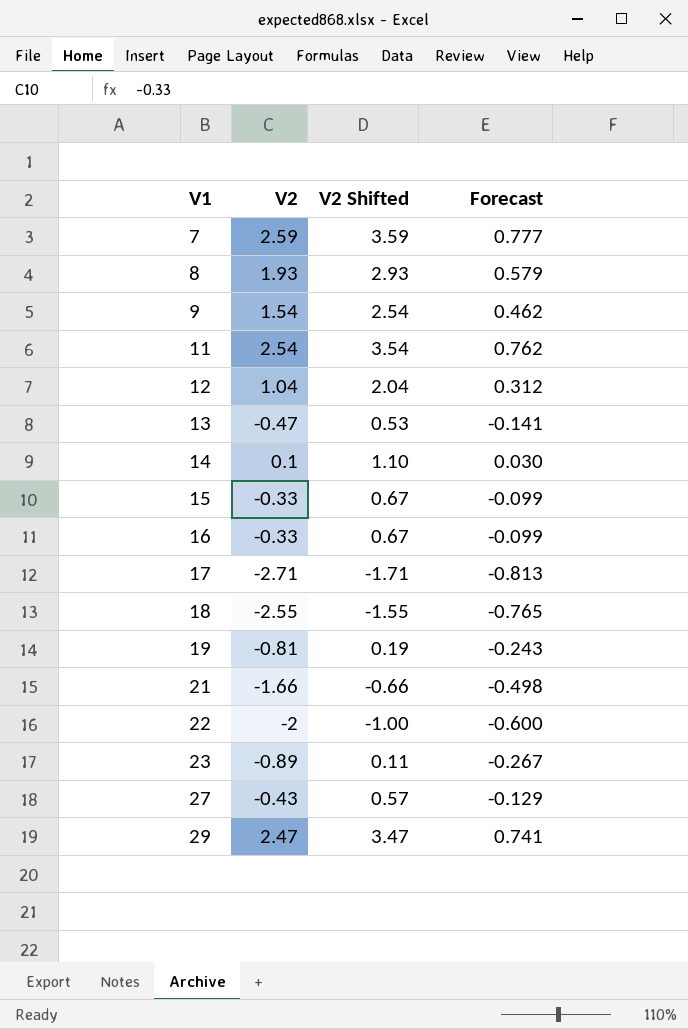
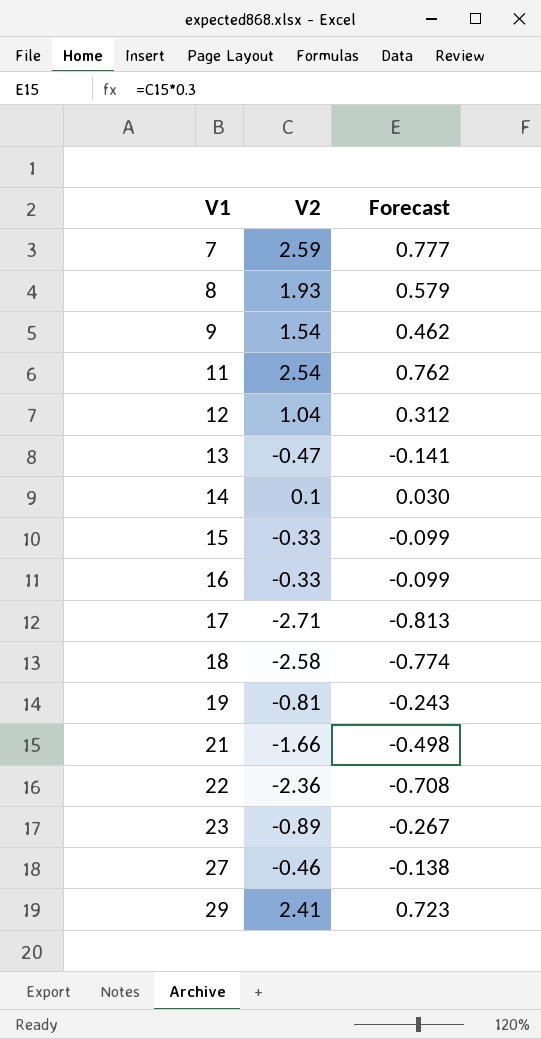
column V2 Shifted | formula: [V2] + 1 -> none
18 | V2: -2.55 -> -2.58
18 | Forecast: -0.765 -> -0.774
22 | V2: -2 -> -2.36
22 | Forecast: -0.600 -> -0.708
27 | V2: -0.43 -> -0.46
27 | Forecast: -0.129 -> -0.138
29 | V2: 2.47 -> 2.41
29 | Forecast: 0.741 -> 0.723

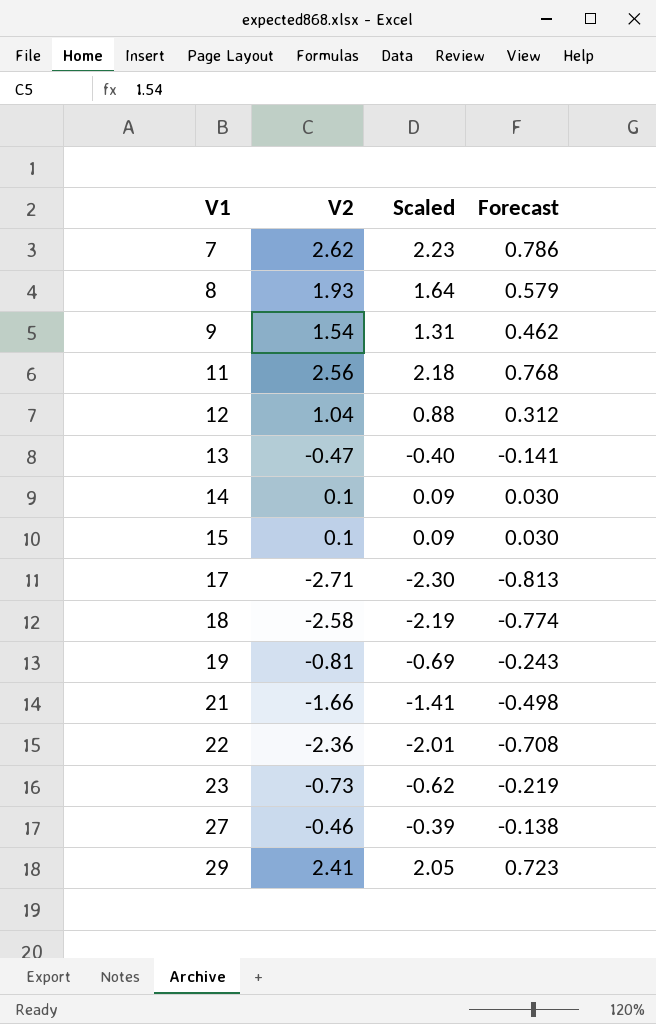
column Scaled | formula: none -> [V2] * 0.85
row 16: -0.33 | -0.099 -> none
7 | V2: 2.59 -> 2.62
7 | Forecast: 0.777 -> 0.786
11 | V2: 2.54 -> 2.56
11 | Forecast: 0.762 -> 0.768
15 | V2: -0.33 -> 0.1
15 | Forecast: -0.099 -> 0.030
23 | V2: -0.89 -> -0.73
23 | Forecast: -0.267 -> -0.219

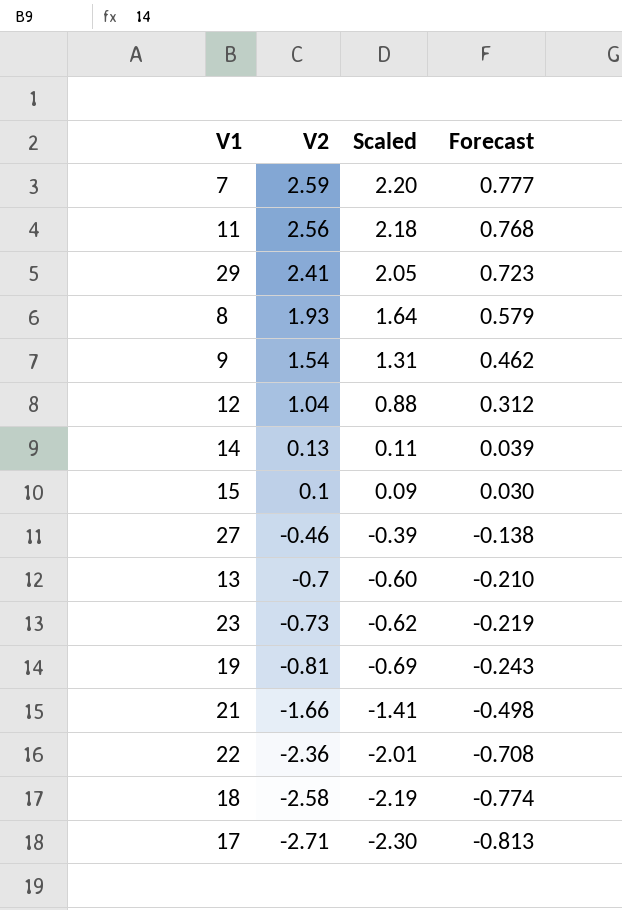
row order: V1 ascending -> V2 descending
7 | V2: 2.62 -> 2.59
7 | Scaled: 2.23 -> 2.20
7 | Forecast: 0.786 -> 0.777
14 | V2: 0.1 -> 0.13
14 | Scaled: 0.09 -> 0.11
14 | Forecast: 0.030 -> 0.039
13 | V2: -0.47 -> -0.7
13 | Scaled: -0.40 -> -0.60
13 | Forecast: -0.141 -> -0.210

